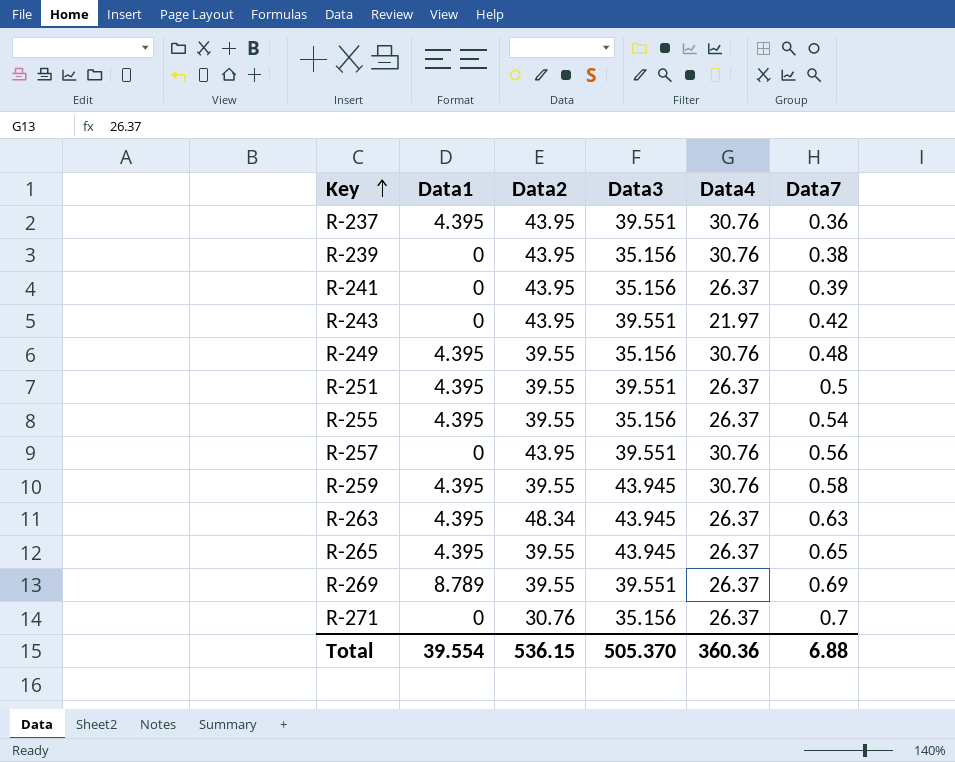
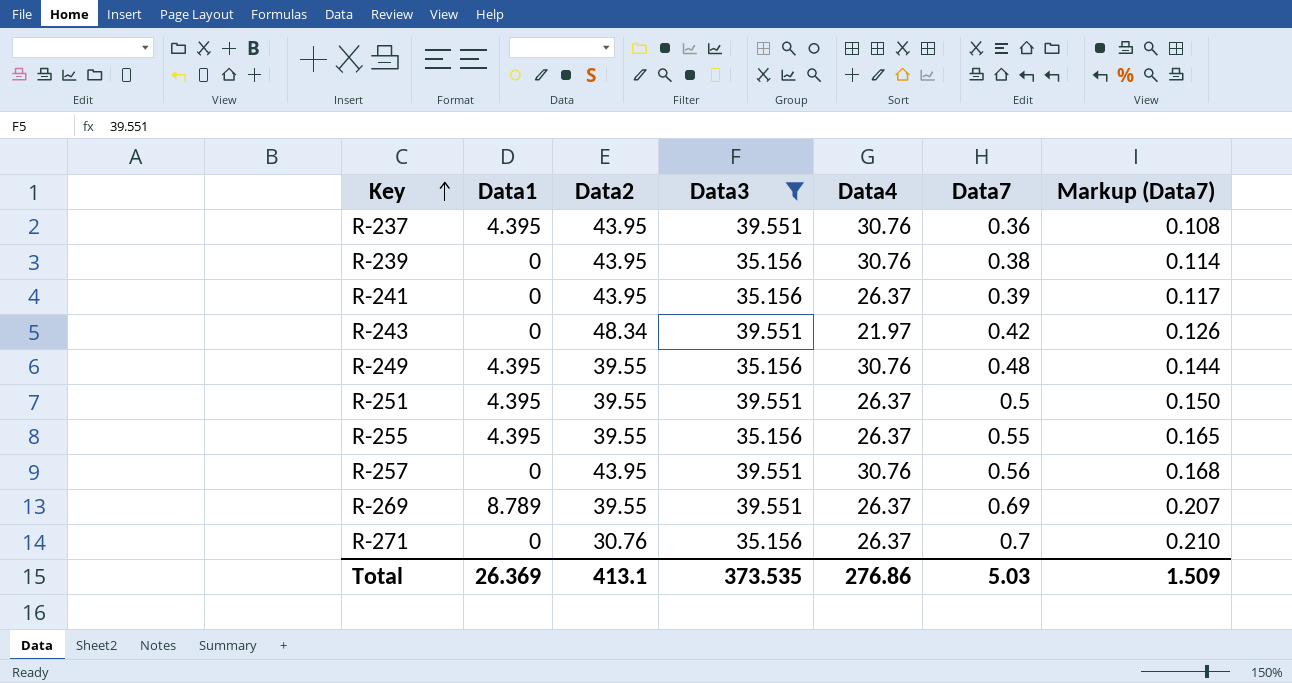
filter: none -> Data3 != 43.945
column Markup (Data7) | formula: none -> [Data7] * 0.3
R-243 | Data2: 43.95 -> 48.34
R-255 | Data7: 0.54 -> 0.55
Total | Data1: 39.554 -> 26.369
Total | Data2: 536.15 -> 413.1
Total | Data3: 505.370 -> 373.535
Total | Data4: 360.36 -> 276.86
Total | Data7: 6.88 -> 5.03

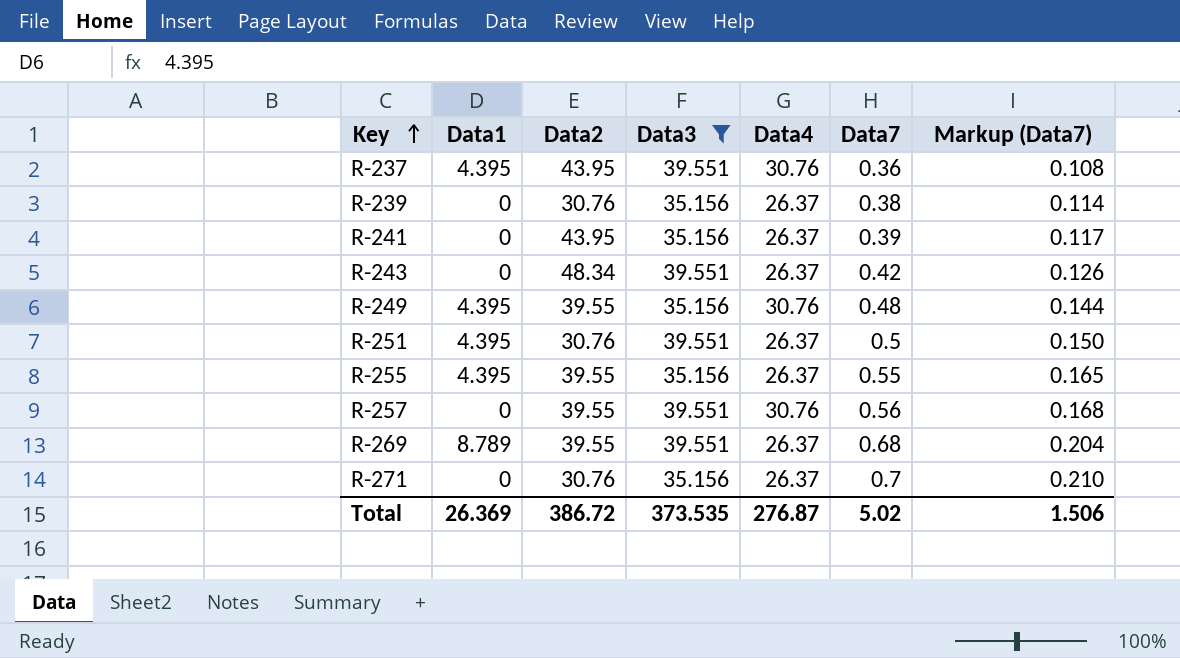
R-239 | Data2: 43.95 -> 30.76
R-239 | Data4: 30.76 -> 26.37
R-243 | Data4: 21.97 -> 26.37
R-251 | Data2: 39.55 -> 30.76
R-257 | Data2: 43.95 -> 39.55
R-269 | Data7: 0.69 -> 0.68
R-269 | Markup (Data7): 0.207 -> 0.204
Total | Data2: 413.1 -> 386.72
Total | Data4: 276.86 -> 276.87
Total | Data7: 5.03 -> 5.02
Total | Markup (Data7): 1.509 -> 1.506

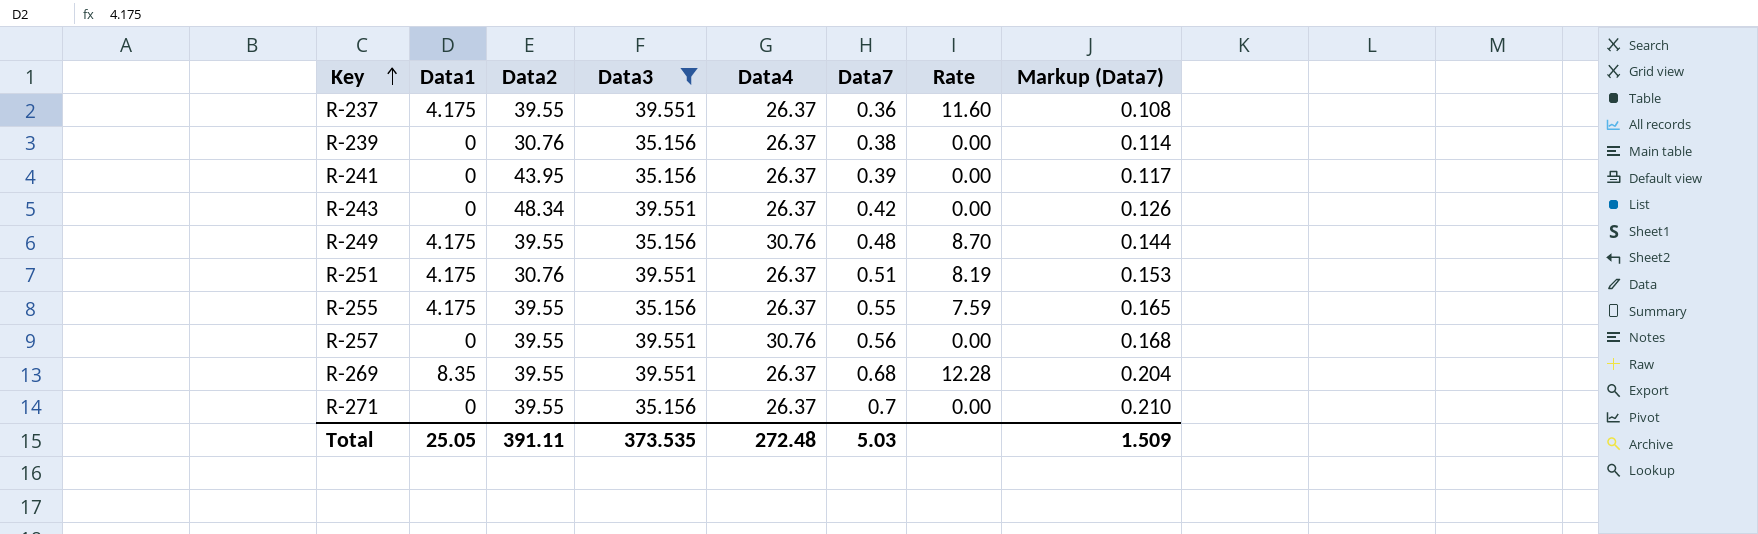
column Rate | formula: none -> [Data1] / [Data7]
R-237 | Data1: 4.395 -> 4.175
R-237 | Data2: 43.95 -> 39.55
R-237 | Data4: 30.76 -> 26.37
R-249 | Data1: 4.395 -> 4.175
R-251 | Data1: 4.395 -> 4.175
R-251 | Data7: 0.5 -> 0.51
R-251 | Markup (Data7): 0.150 -> 0.153
R-255 | Data1: 4.395 -> 4.175
R-269 | Data1: 8.789 -> 8.35
R-271 | Data2: 30.76 -> 39.55
Total | Data1: 26.369 -> 25.05
Total | Data2: 386.72 -> 391.11
Total | Data4: 276.87 -> 272.48
Total | Data7: 5.02 -> 5.03
Total | Markup (Data7): 1.506 -> 1.509

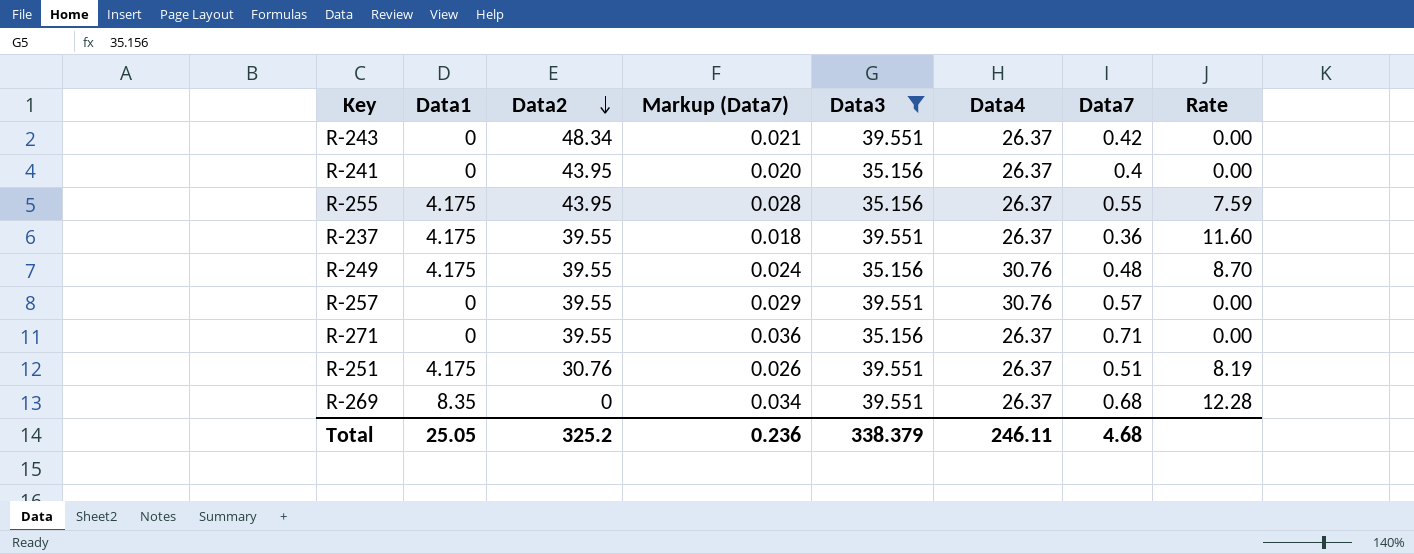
row order: Key ascending -> Data2 descending
column Markup (Data7) | formula: [Data7] * 0.3 -> [Data7] * 0.05
column Markup (Data7) | position: 8 -> 4
row R-239: 0 | 30.76 | 35.156 | 26.37 | 0.38 | 0.00 | 0.114 -> none
R-241 | Data7: 0.39 -> 0.4
R-255 | Data2: 39.55 -> 43.95
R-257 | Data7: 0.56 -> 0.57
R-271 | Data7: 0.7 -> 0.71
R-269 | Data2: 39.55 -> 0
Total | Data2: 391.11 -> 325.2
Total | Markup (Data7): 1.509 -> 0.236
Total | Data3: 373.535 -> 338.379
Total | Data4: 272.48 -> 246.11
Total | Data7: 5.03 -> 4.68

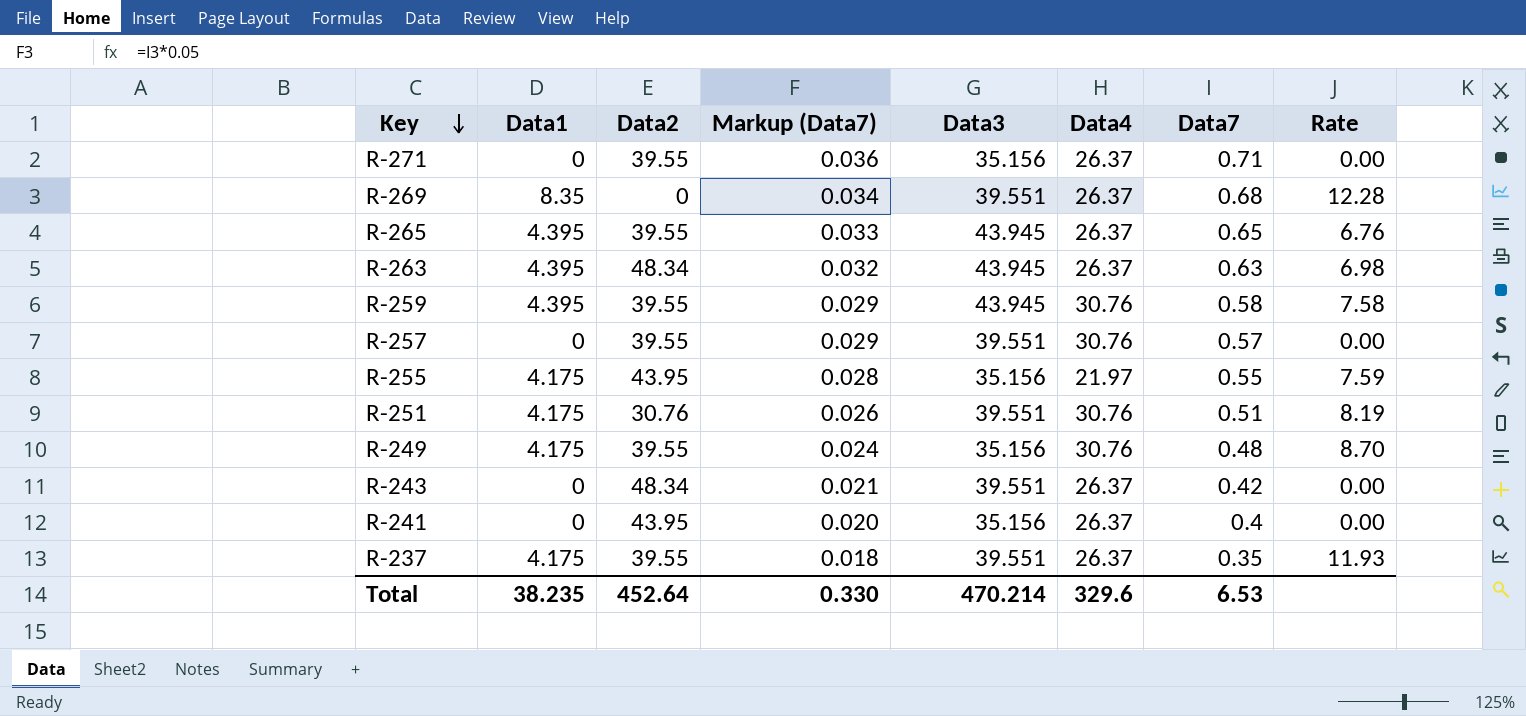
filter: Data3 != 43.945 -> none
row order: Data2 descending -> Key descending
R-255 | Data4: 26.37 -> 21.97
R-251 | Data4: 26.37 -> 30.76
R-237 | Data7: 0.36 -> 0.35
R-237 | Rate: 11.60 -> 11.93
Total | Data1: 25.05 -> 38.235
Total | Data2: 325.2 -> 452.64
Total | Markup (Data7): 0.236 -> 0.330
Total | Data3: 338.379 -> 470.214
Total | Data4: 246.11 -> 329.6
Total | Data7: 4.68 -> 6.53

